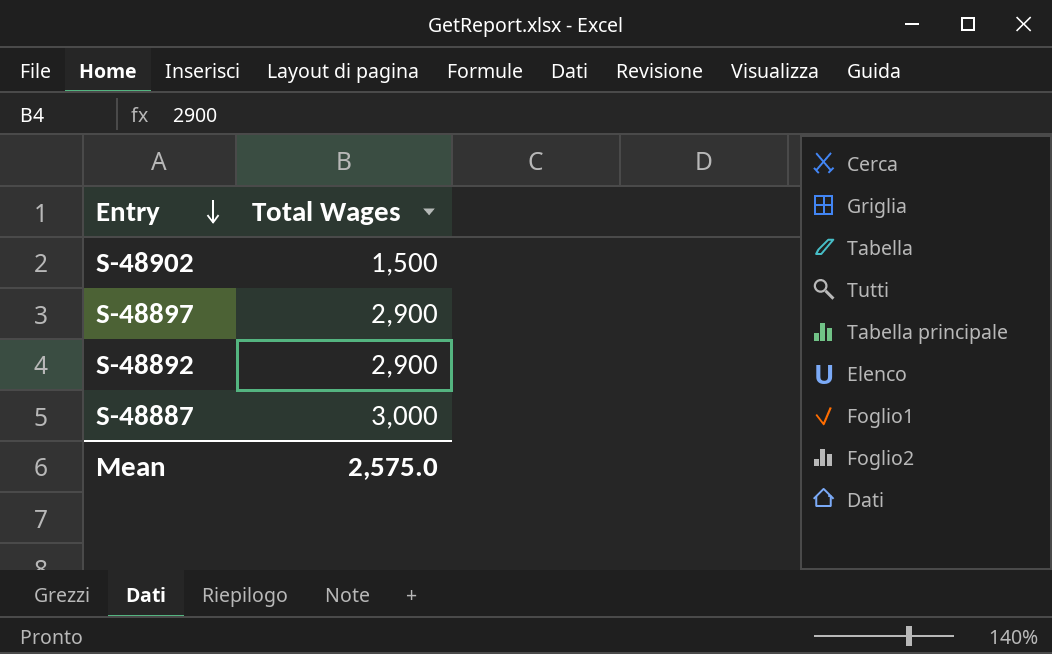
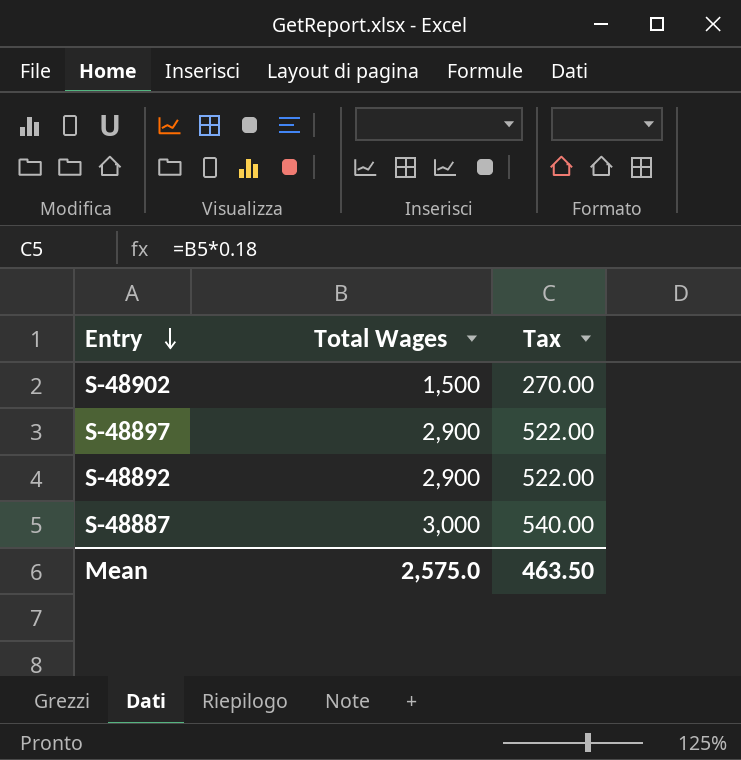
column Tax | formula: none -> [Total Wages] * 0.18

